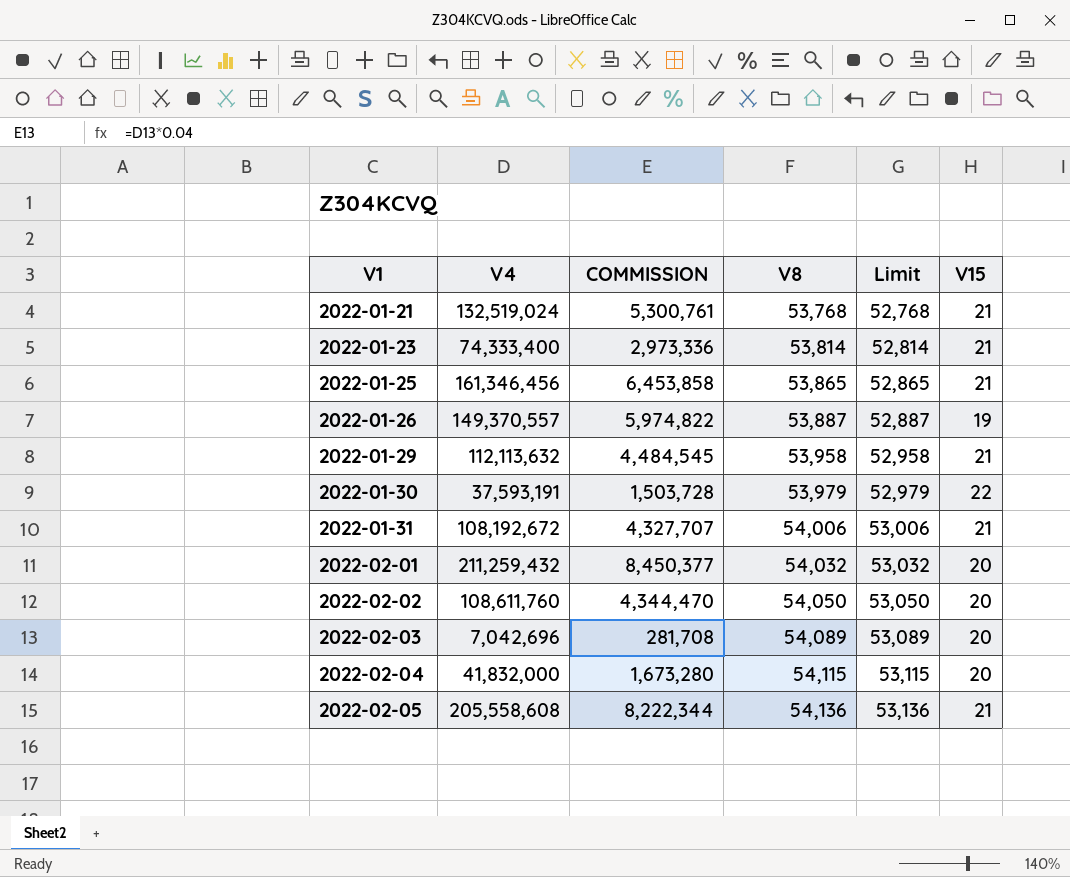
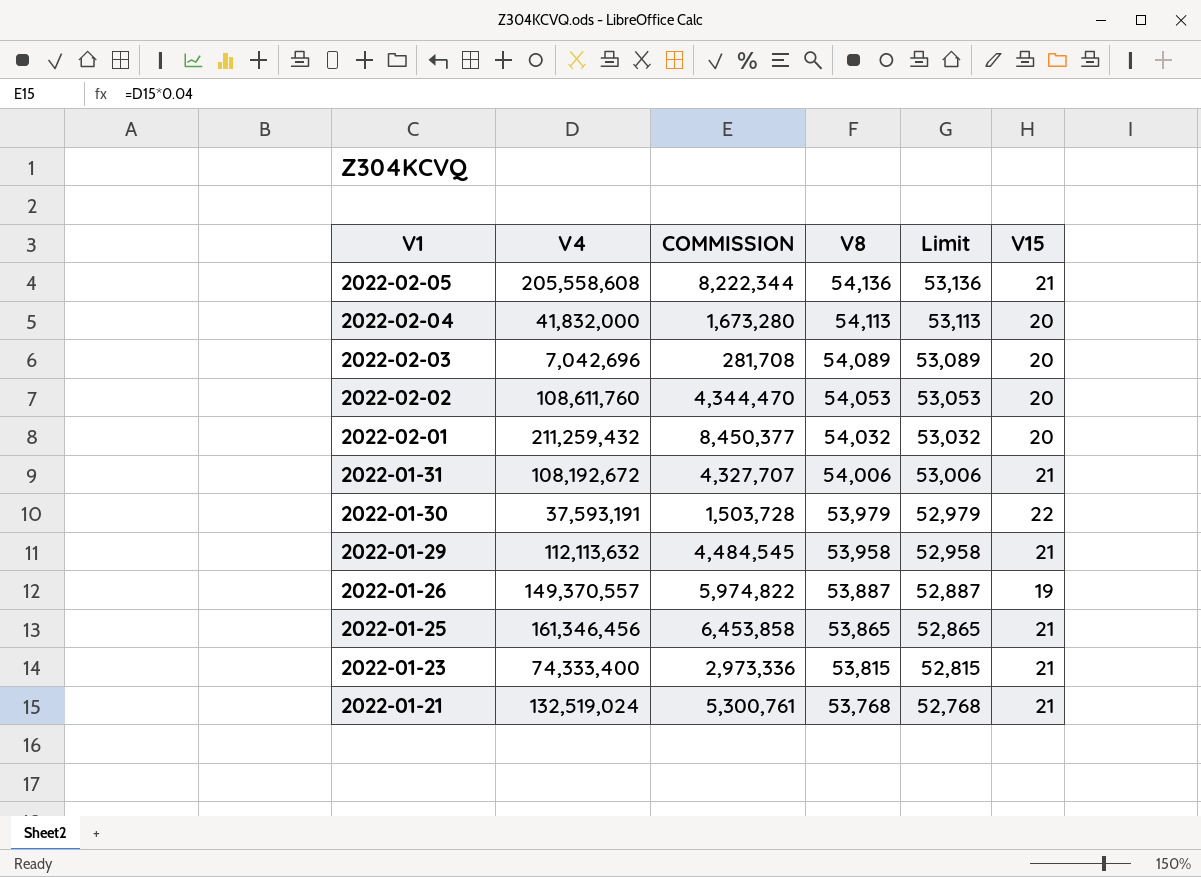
row order: V1 ascending -> V1 descending
2022-02-04 | V8: 54,115 -> 54,113
2022-02-04 | Limit: 53,115 -> 53,113
2022-02-02 | V8: 54,050 -> 54,053
2022-02-02 | Limit: 53,050 -> 53,053
2022-01-23 | V8: 53,814 -> 53,815
2022-01-23 | Limit: 52,814 -> 52,815

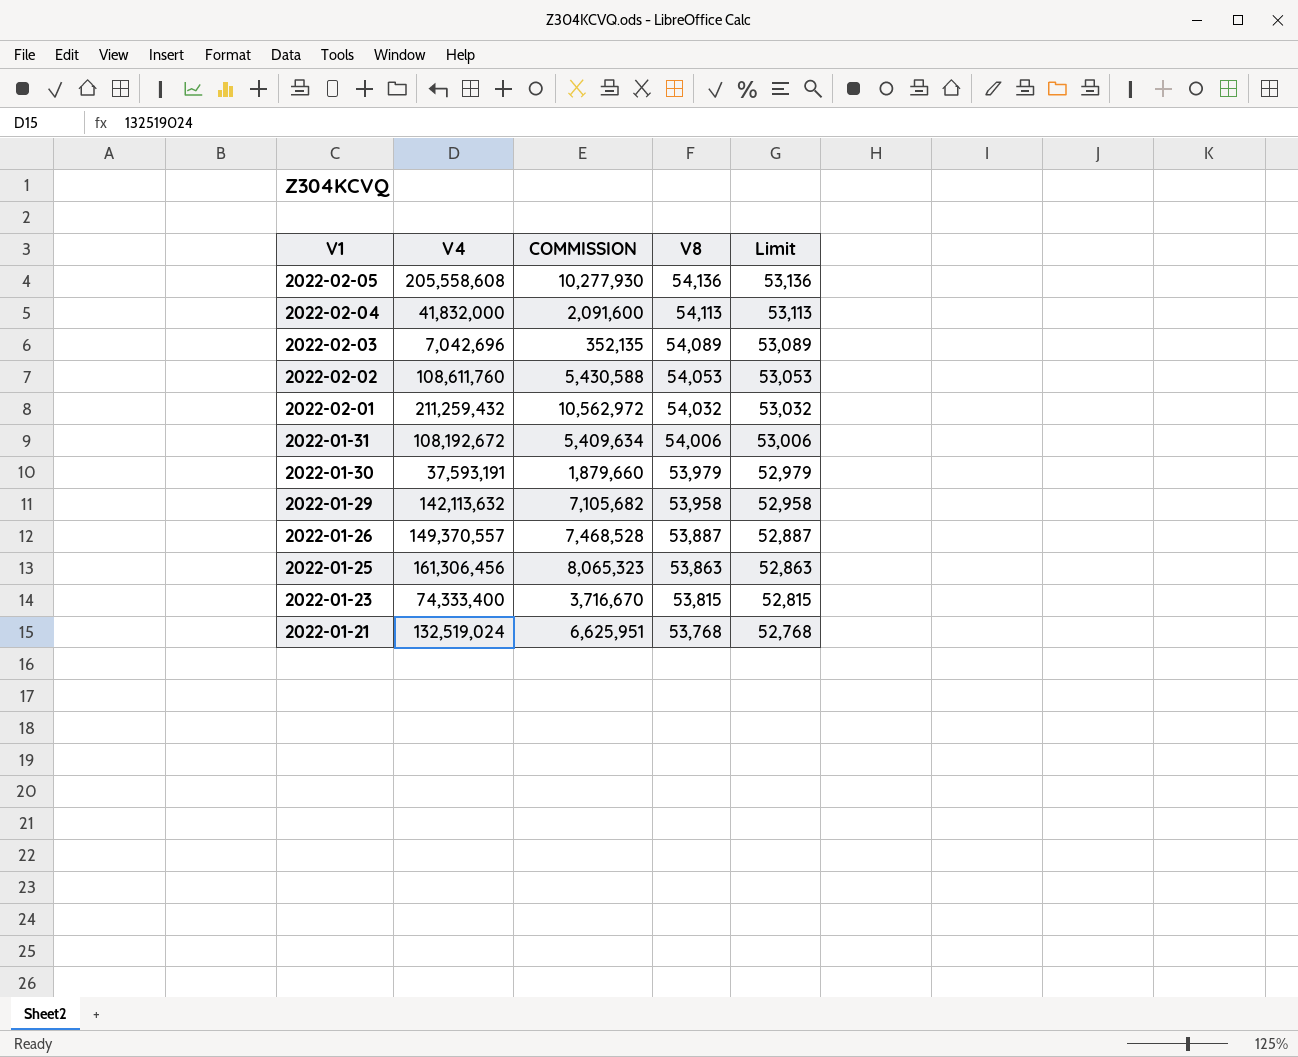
column V15 | position: 6 -> none
column COMMISSION | formula: [V4] * 0.04 -> [V4] * 0.05
2022-01-29 | V4: 112,113,632 -> 142,113,632
2022-01-25 | V4: 161,346,456 -> 161,306,456
2022-01-25 | V8: 53,865 -> 53,863
2022-01-25 | Limit: 52,865 -> 52,863

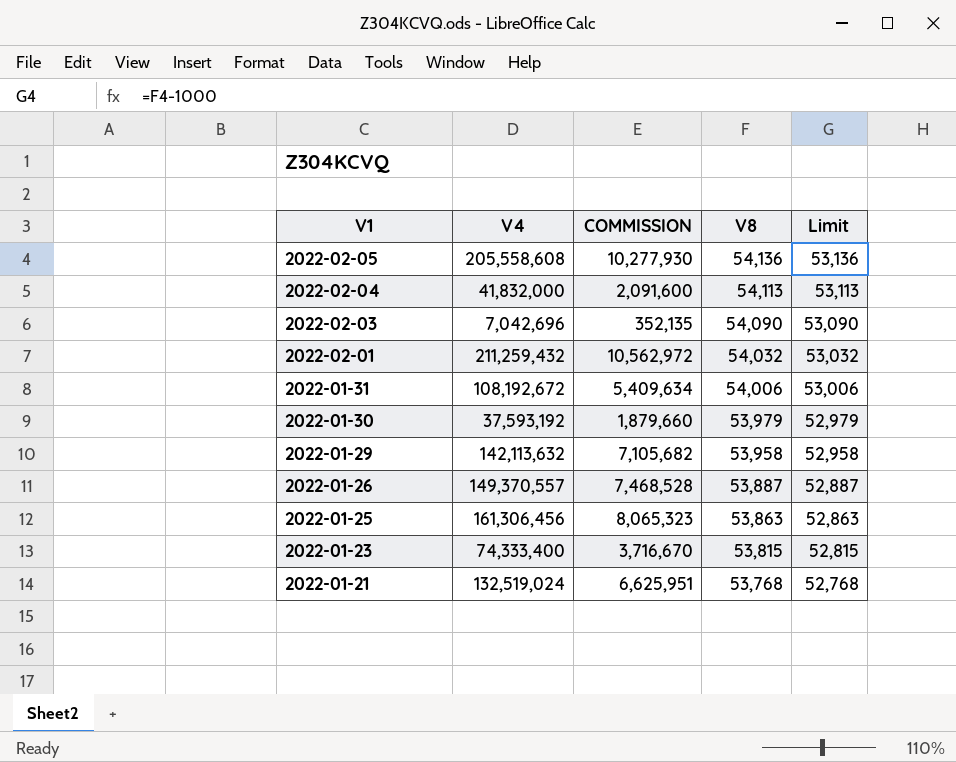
row 2022-02-02: 108,611,760 | 5,430,588 | 54,053 | 53,053 -> none
2022-02-03 | V8: 54,089 -> 54,090
2022-02-03 | Limit: 53,089 -> 53,090
2022-01-30 | V4: 37,593,191 -> 37,593,192

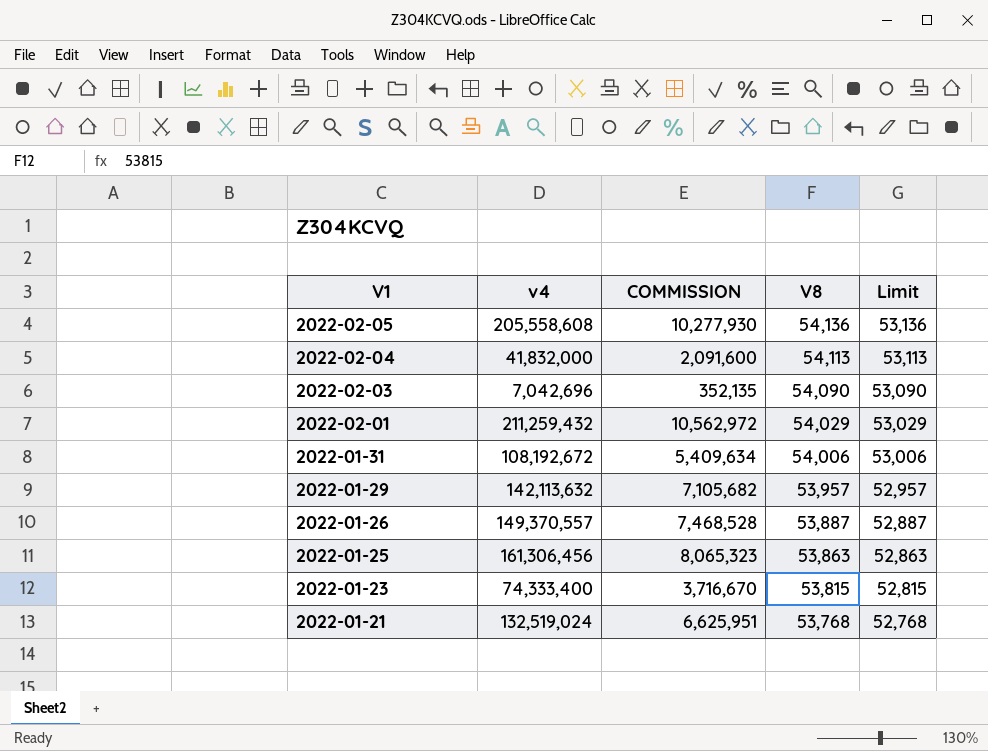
column name: V4 -> v4
row 2022-01-30: 37,593,192 | 1,879,660 | 53,979 | 52,979 -> none
2022-02-01 | V8: 54,032 -> 54,029
2022-02-01 | Limit: 53,032 -> 53,029
2022-01-29 | V8: 53,958 -> 53,957
2022-01-29 | Limit: 52,958 -> 52,957

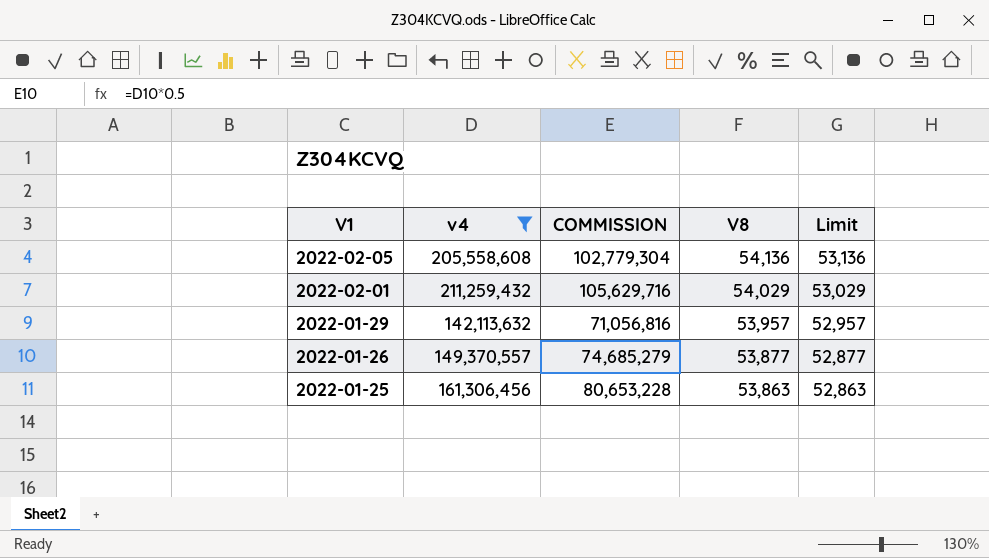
filter: none -> v4 >= 142,113,632
column COMMISSION | formula: [v4] * 0.05 -> [v4] * 0.5
2022-01-26 | V8: 53,887 -> 53,877
2022-01-26 | Limit: 52,887 -> 52,877

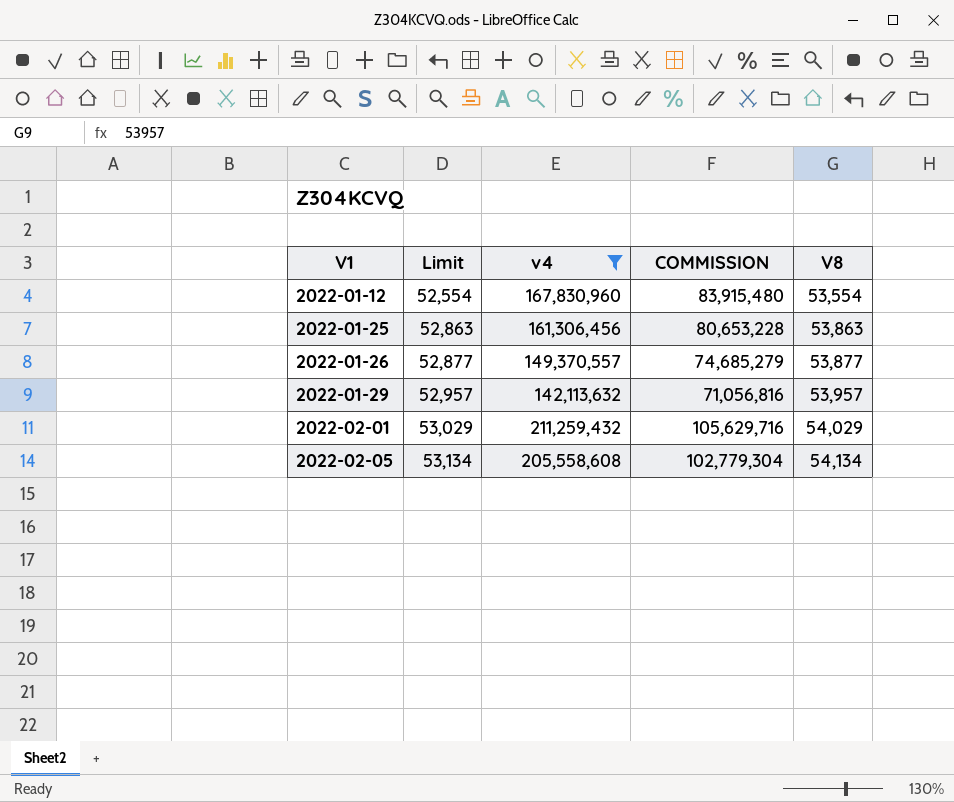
row order: V1 descending -> V1 ascending
column Limit | position: 5 -> 2
row 2022-01-12: none -> 52,554 | 167,830,960 | 83,915,480 | 53,554
2022-02-05 | Limit: 53,136 -> 53,134
2022-02-05 | V8: 54,136 -> 54,134

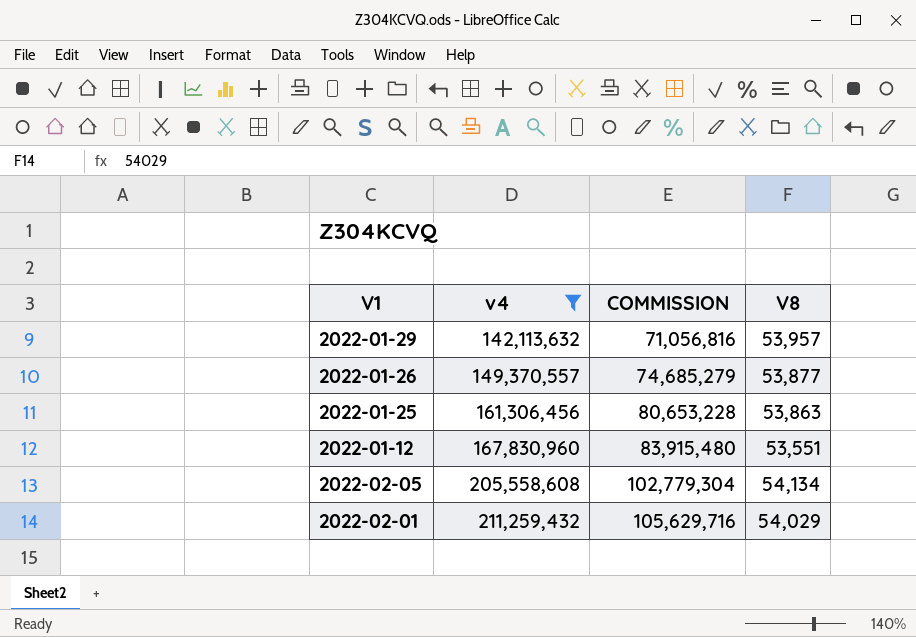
row order: V1 ascending -> v4 ascending
column Limit | formula: [V8] - 1000 -> none
2022-01-12 | V8: 53,554 -> 53,551

